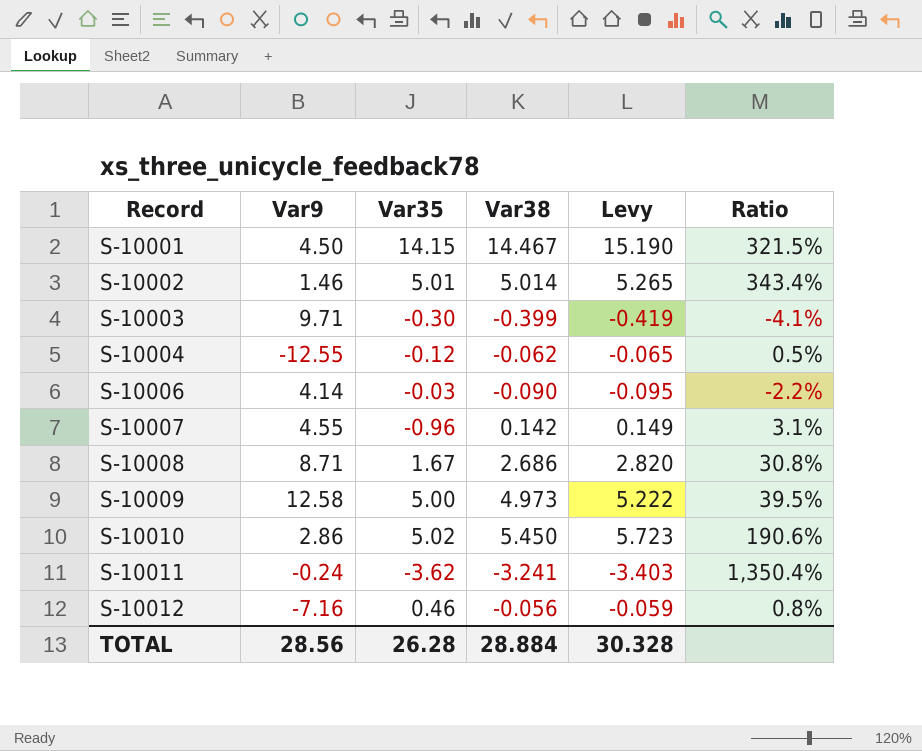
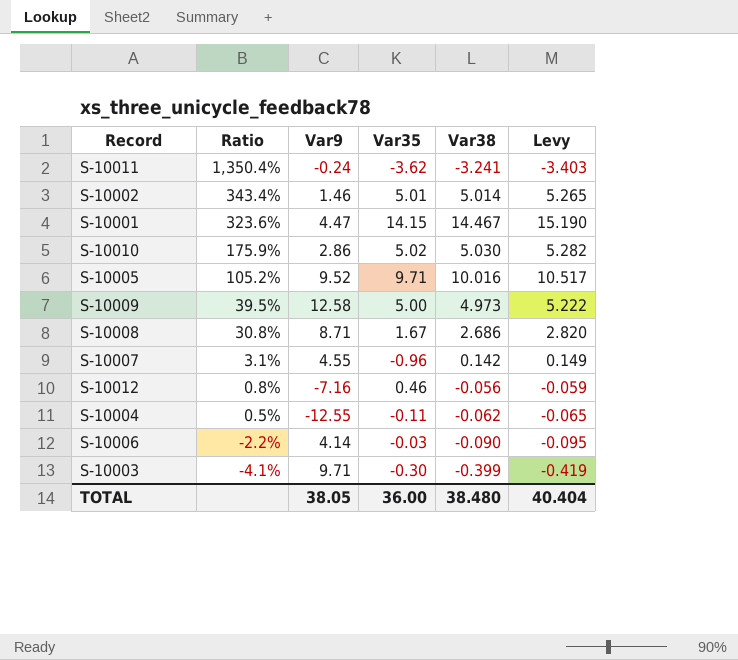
row order: Record ascending -> Ratio descending
column Ratio | position: 6 -> 2
S-10001 | Ratio: 321.5% -> 323.6%
S-10001 | Var9: 4.50 -> 4.47
S-10010 | Ratio: 190.6% -> 175.9%
S-10010 | Var38: 5.450 -> 5.030
S-10010 | Levy: 5.723 -> 5.282
row S-10005: none -> 105.2% | 9.52 | 9.71 | 10.016 | 10.517
S-10004 | Var35: -0.12 -> -0.11
TOTAL | Var9: 28.56 -> 38.05
TOTAL | Var35: 26.28 -> 36.00
TOTAL | Var38: 28.884 -> 38.480
TOTAL | Levy: 30.328 -> 40.404

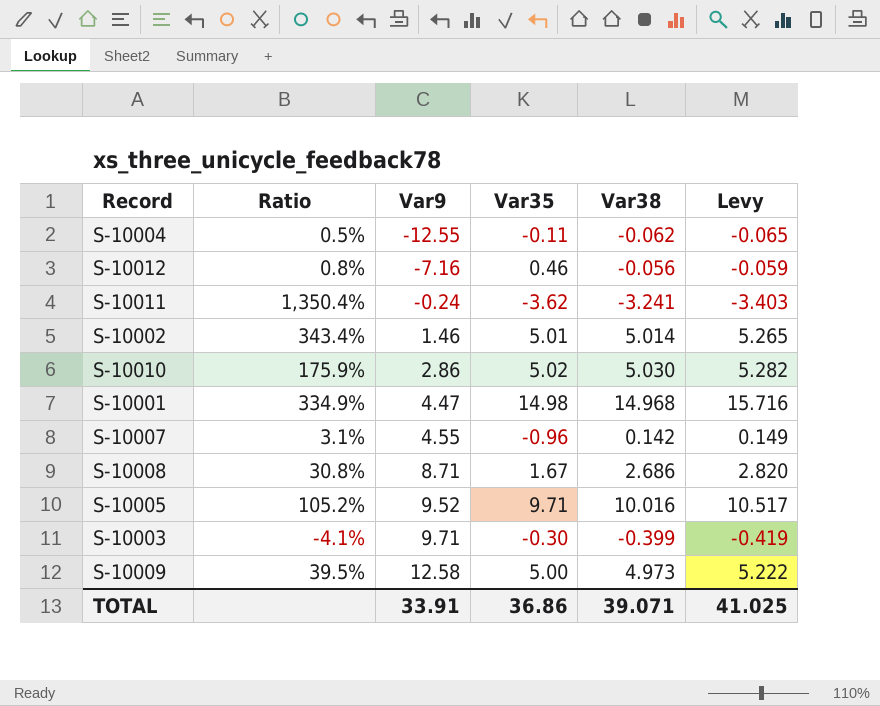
row order: Ratio descending -> Var9 ascending
row S-10006: -2.2% | 4.14 | -0.03 | -0.090 | -0.095 -> none
S-10001 | Ratio: 323.6% -> 334.9%
S-10001 | Var35: 14.15 -> 14.98
S-10001 | Var38: 14.467 -> 14.968
S-10001 | Levy: 15.190 -> 15.716
TOTAL | Var9: 38.05 -> 33.91
TOTAL | Var35: 36.00 -> 36.86
TOTAL | Var38: 38.480 -> 39.071
TOTAL | Levy: 40.404 -> 41.025

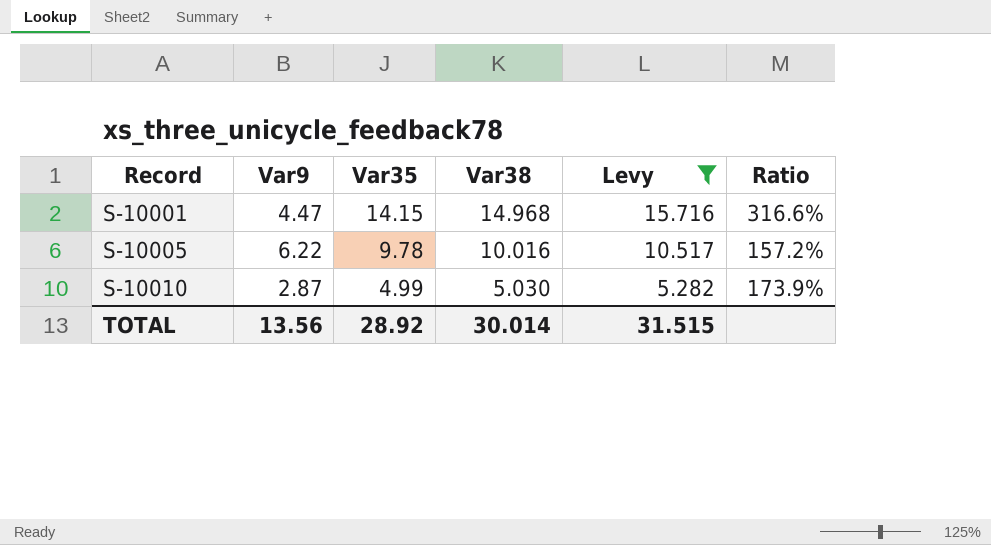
filter: none -> Levy >= 5.282
row order: Var9 ascending -> Record ascending
column Ratio | formula: [Var38] / [Var9] -> [Var35] / [Var9]
column Ratio | position: 2 -> 6
S-10001 | Var35: 14.98 -> 14.15
S-10005 | Var9: 9.52 -> 6.22
S-10005 | Var35: 9.71 -> 9.78
S-10010 | Var9: 2.86 -> 2.87
S-10010 | Var35: 5.02 -> 4.99
TOTAL | Var9: 33.91 -> 13.56
TOTAL | Var35: 36.86 -> 28.92
TOTAL | Var38: 39.071 -> 30.014
TOTAL | Levy: 41.025 -> 31.515

